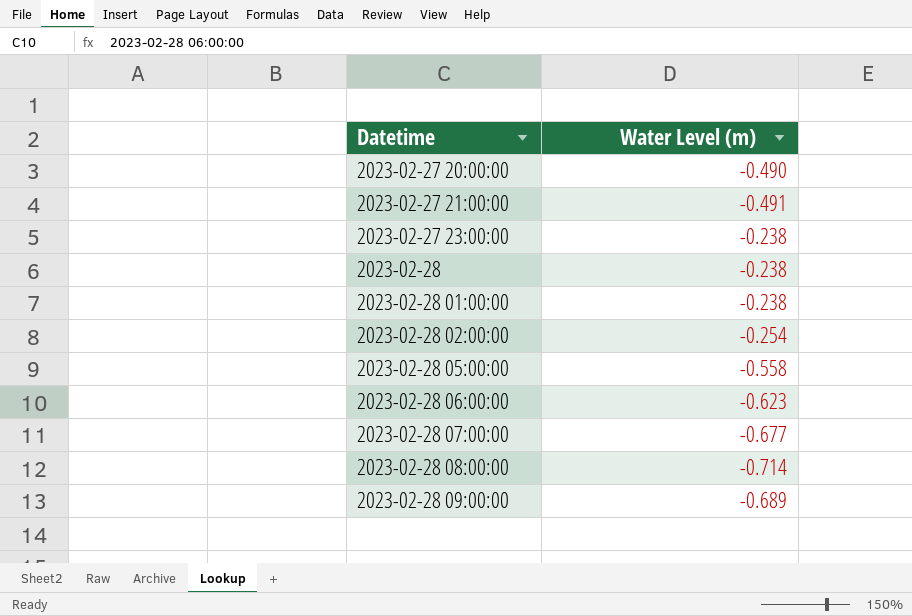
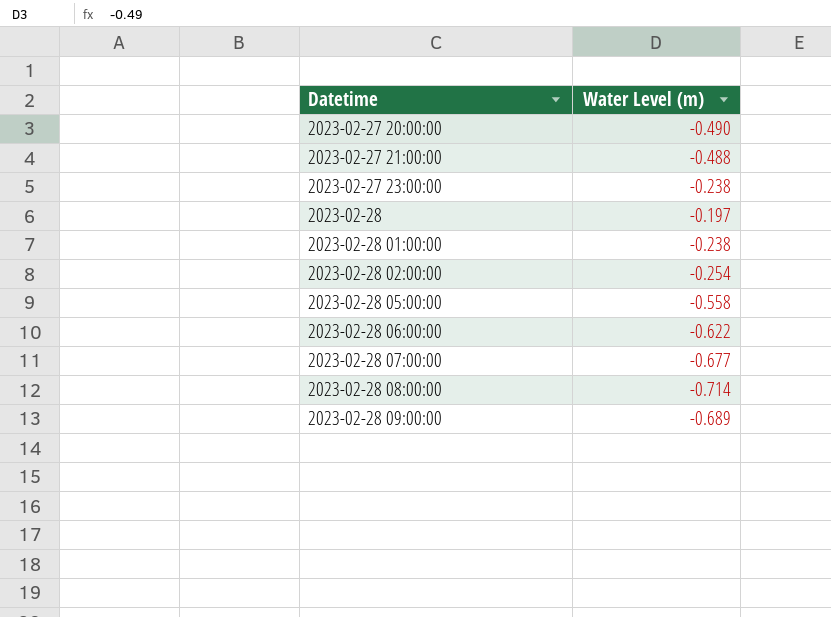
2023-02-27 21:00:00 | Water Level (m): -0.491 -> -0.488
2023-02-28 | Water Level (m): -0.238 -> -0.197
2023-02-28 06:00:00 | Water Level (m): -0.623 -> -0.622

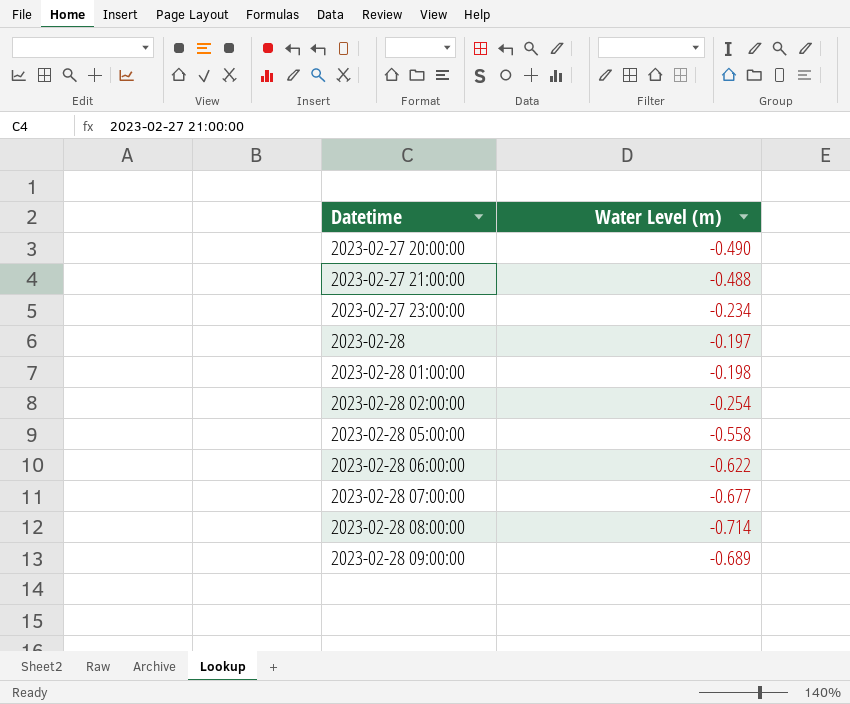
2023-02-27 23:00:00 | Water Level (m): -0.238 -> -0.234
2023-02-28 01:00:00 | Water Level (m): -0.238 -> -0.198

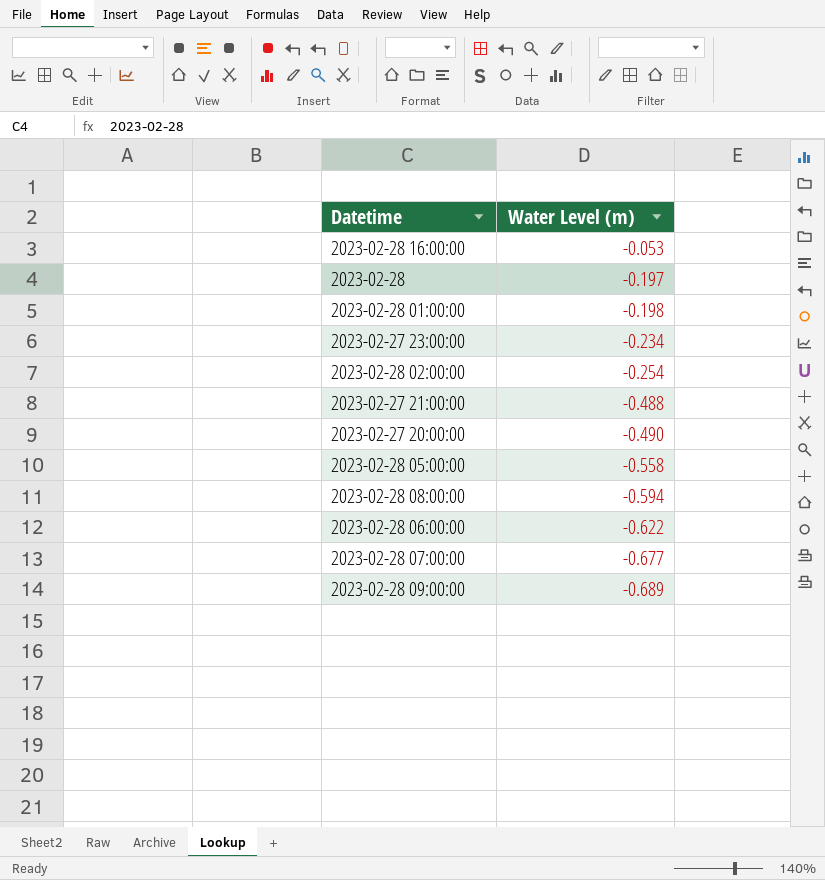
row order: Datetime ascending -> Water Level (m) descending
row 2023-02-28 16:00:00: none -> -0.053
2023-02-28 08:00:00 | Water Level (m): -0.714 -> -0.594

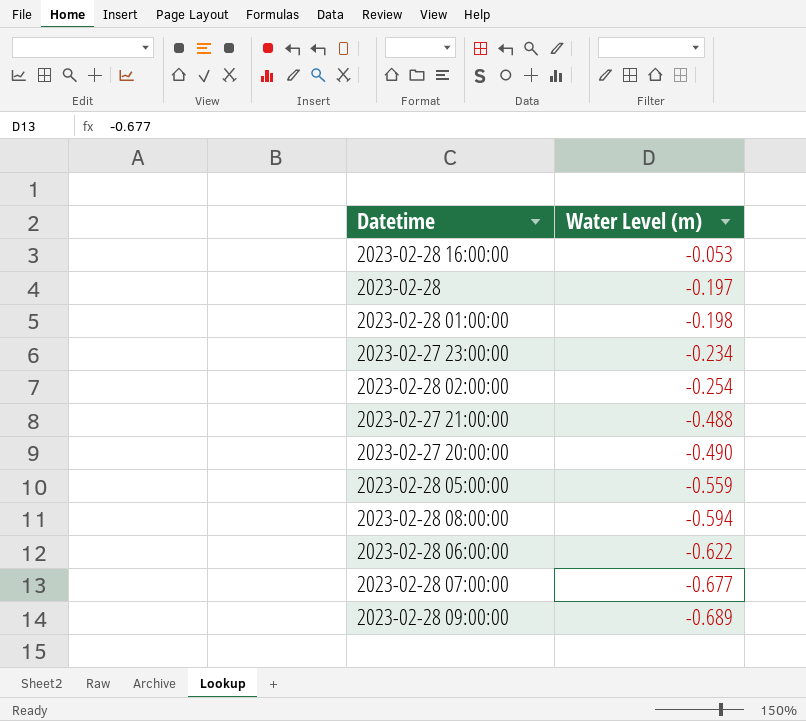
2023-02-28 05:00:00 | Water Level (m): -0.558 -> -0.559

